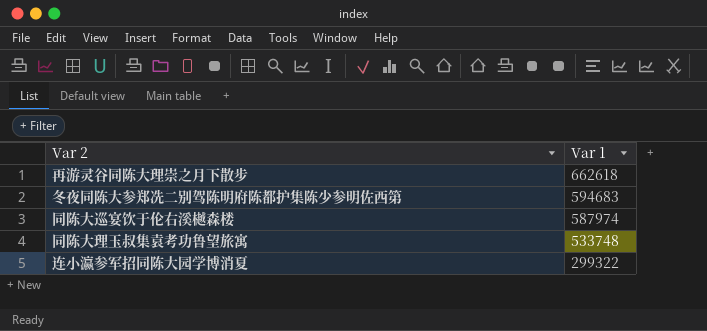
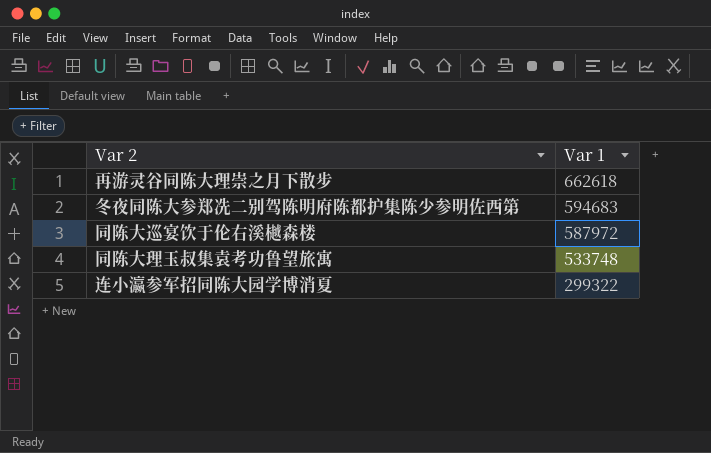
同陈大巡宴饮于伦右溪樾森楼 | Var 1: 587974 -> 587972

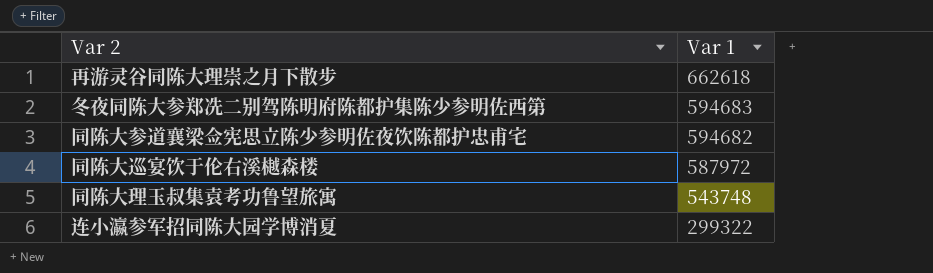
row 同陈大参道襄梁佥宪思立陈少参明佐夜饮陈都护忠甫宅: none -> 594682
同陈大理玉叔集袁考功鲁望旅寓 | Var 1: 533748 -> 543748

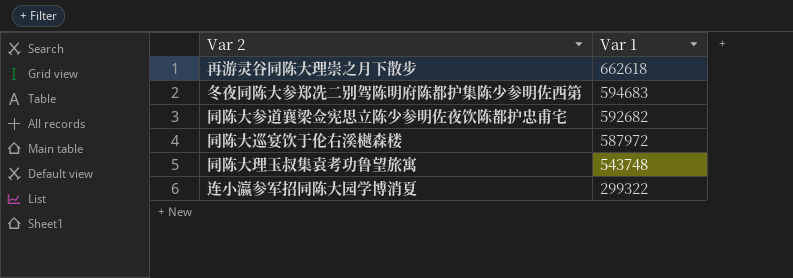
同陈大参道襄梁佥宪思立陈少参明佐夜饮陈都护忠甫宅 | Var 1: 594682 -> 592682

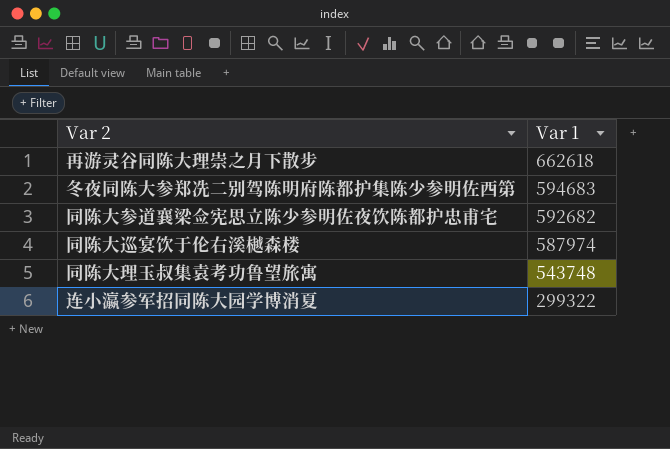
同陈大巡宴饮于伦右溪樾森楼 | Var 1: 587972 -> 587974

